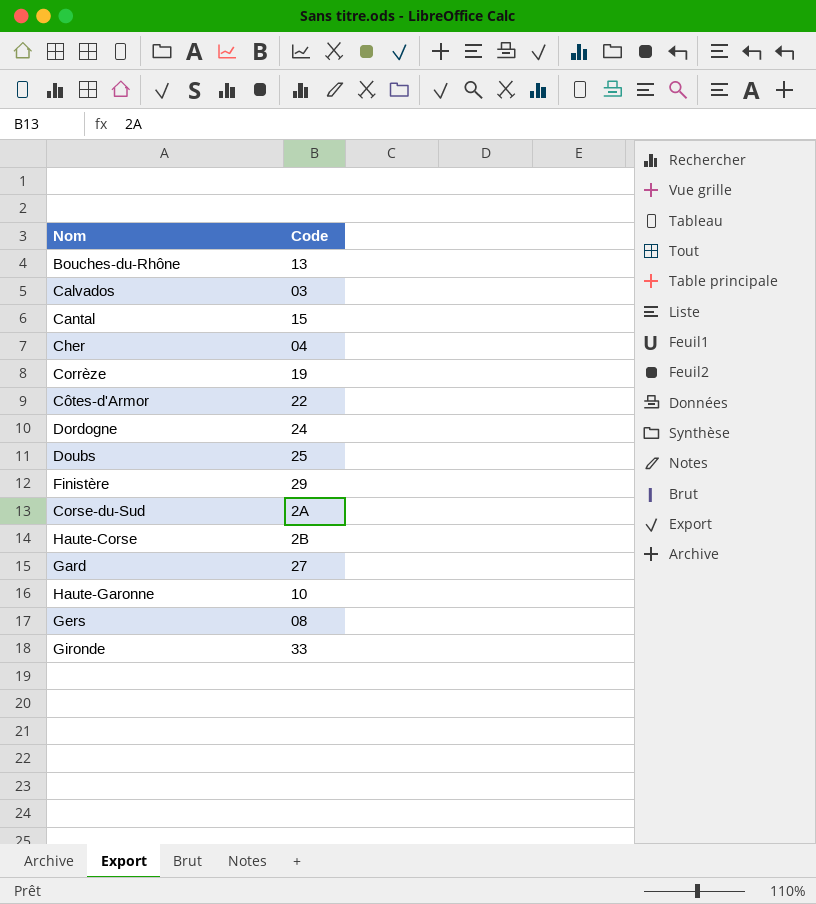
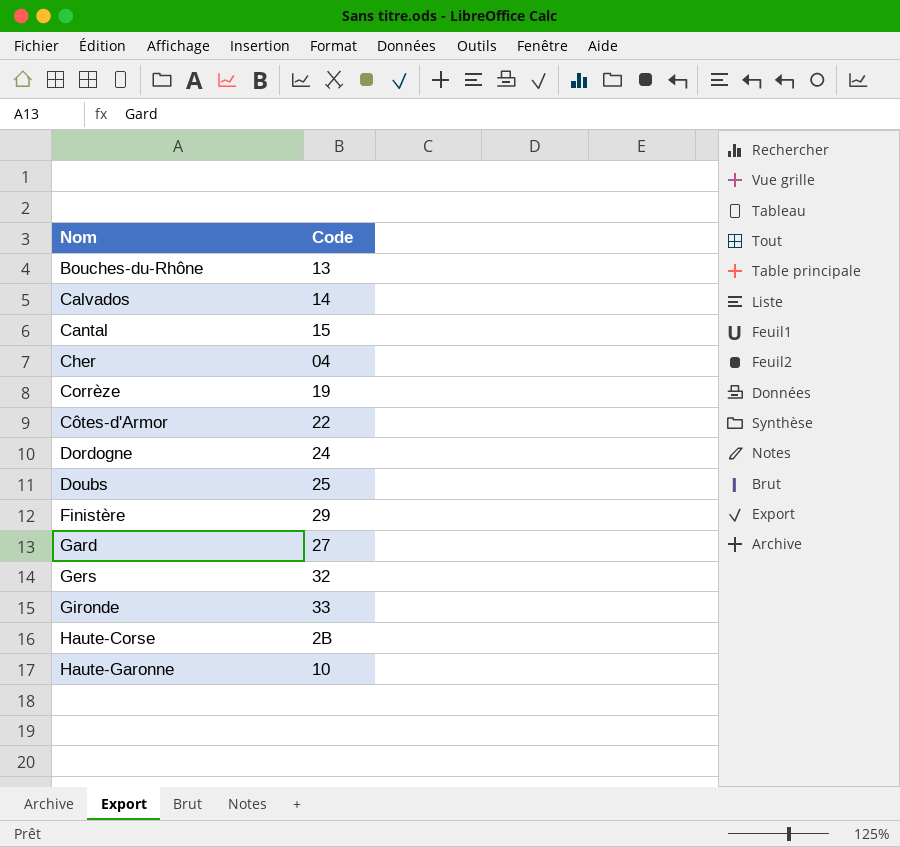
row order: none -> Nom ascending
row Corse-du-Sud: 2A -> none
Calvados | Code: 03 -> 14
Gers | Code: 08 -> 32

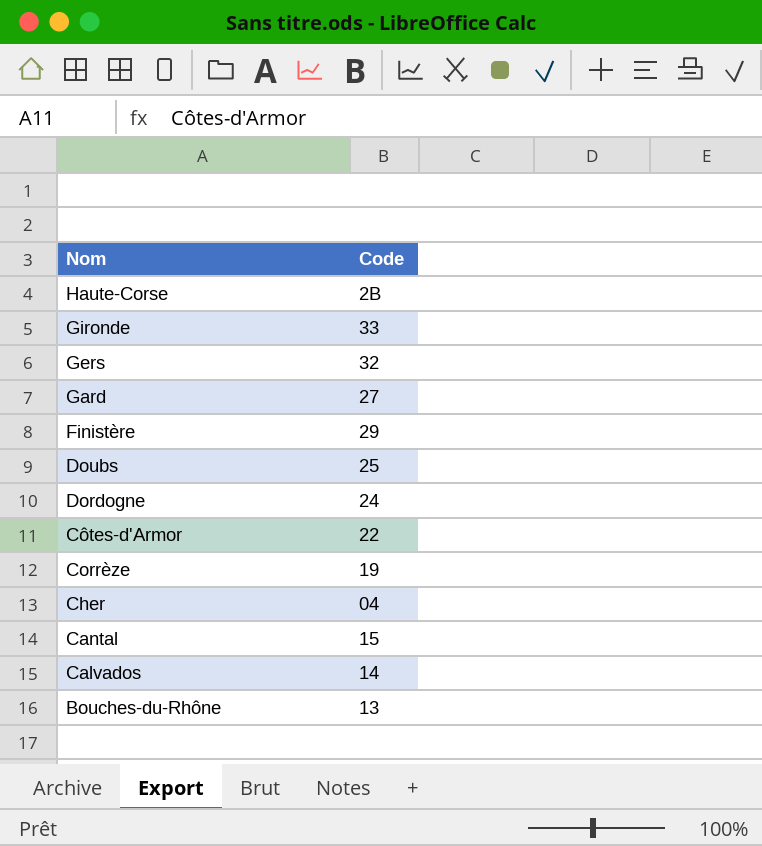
row order: Nom ascending -> Nom descending
row Haute-Garonne: 10 -> none

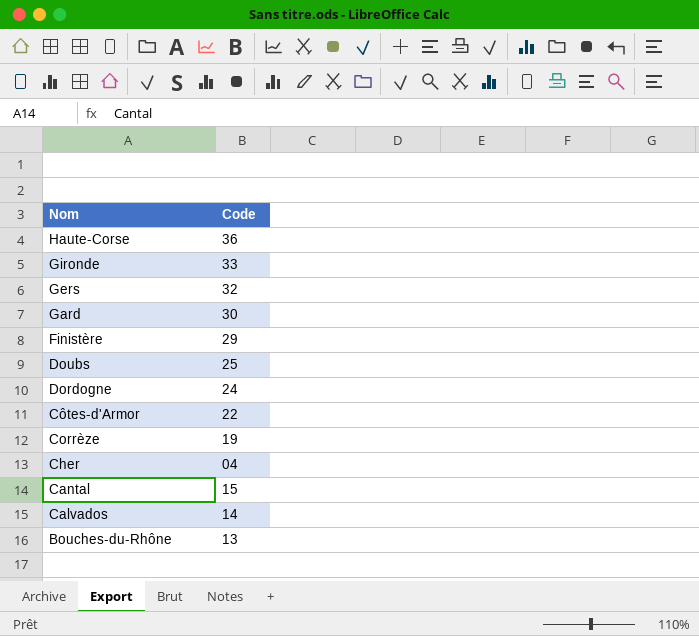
Haute-Corse | Code: 2B -> 36
Gard | Code: 27 -> 30

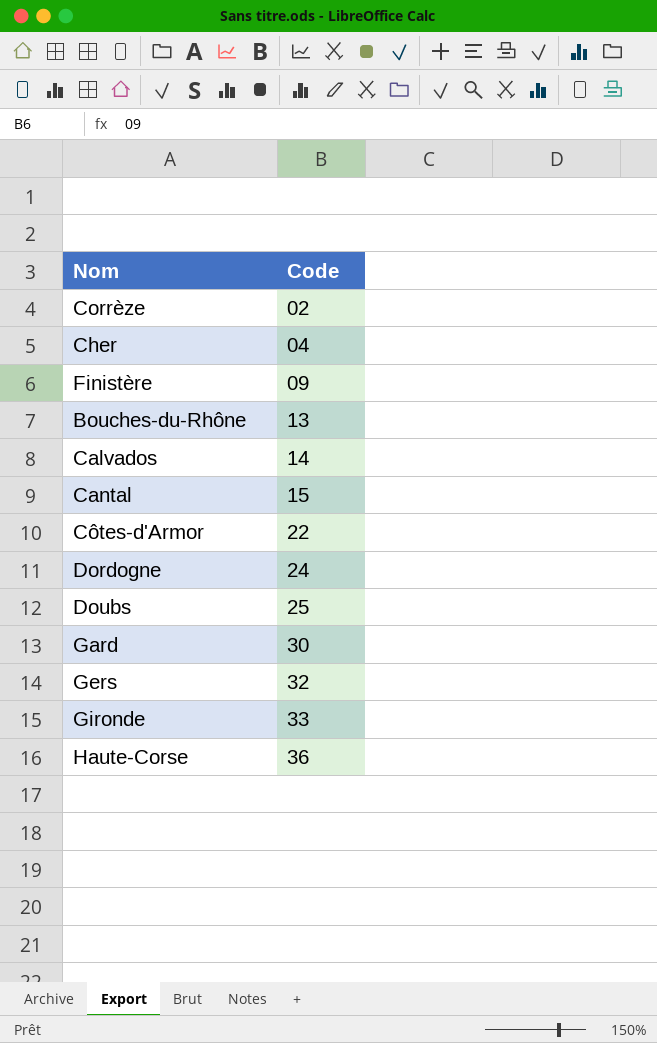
row order: Nom descending -> Code ascending
Corrèze | Code: 19 -> 02
Finistère | Code: 29 -> 09

